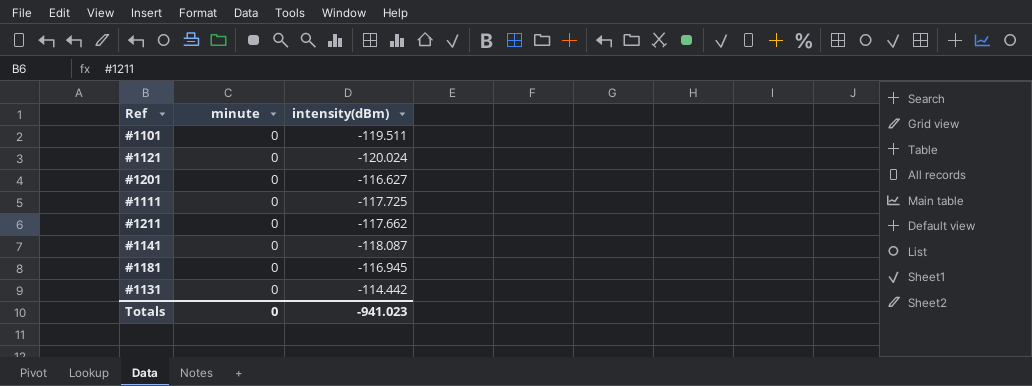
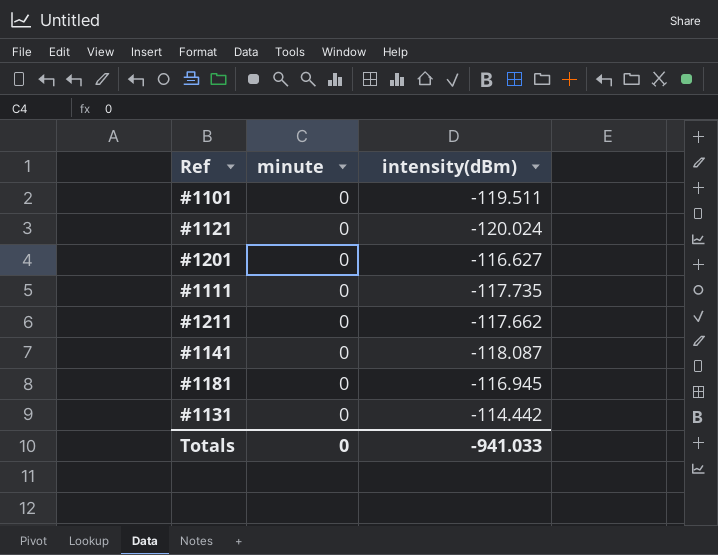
#1111 | intensity(dBm): -117.725 -> -117.735
Totals | intensity(dBm): -941.023 -> -941.033

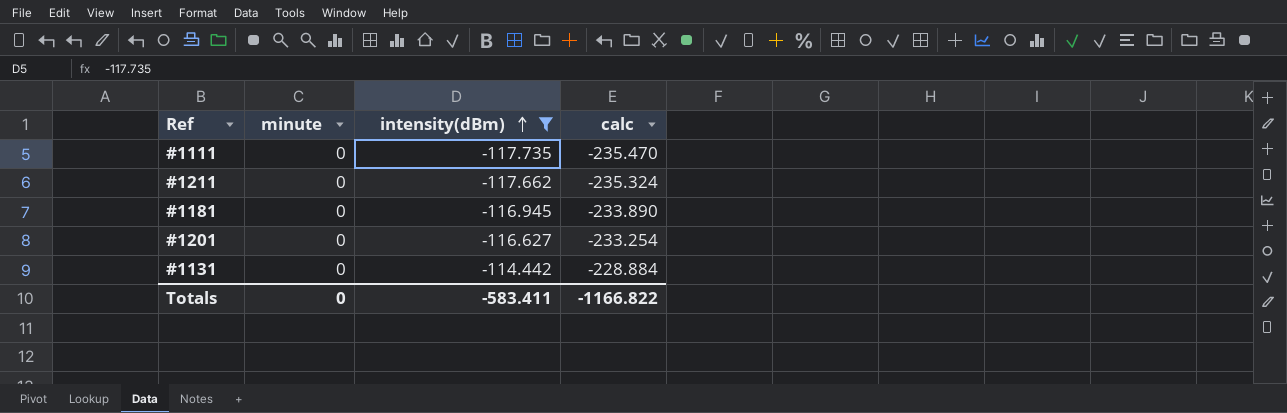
filter: none -> intensity(dBm) >= -117.735
row order: none -> intensity(dBm) ascending
column calc | formula: none -> [intensity(dBm)] * 2
Totals | intensity(dBm): -941.033 -> -583.411

